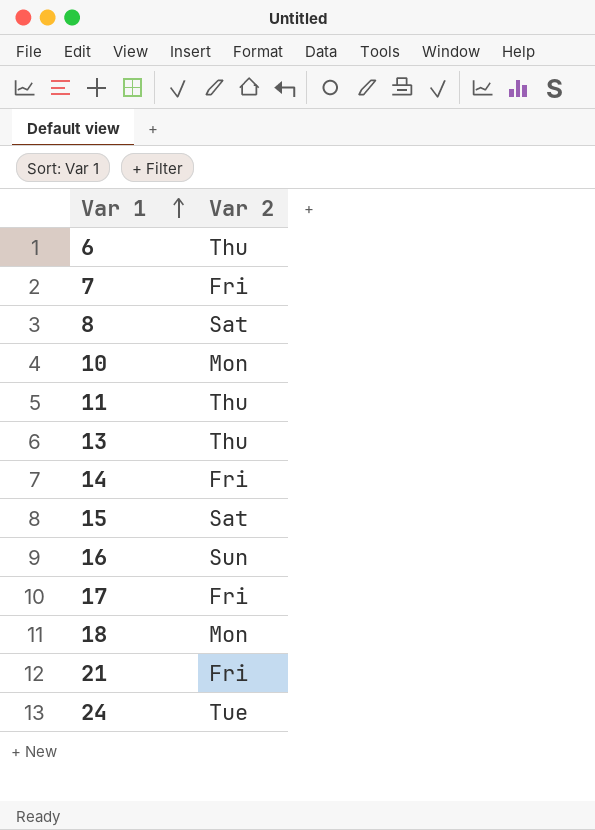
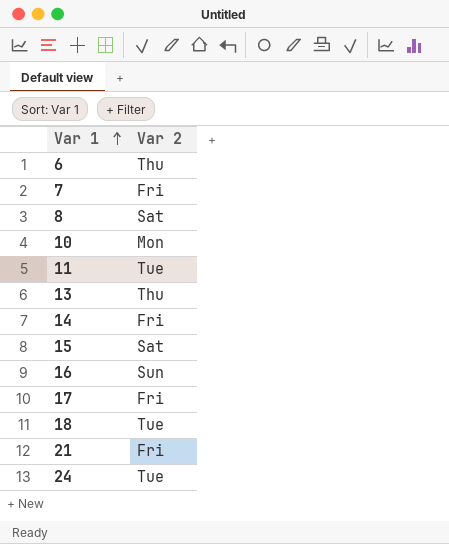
11 | Var 2: Thu -> Tue
18 | Var 2: Mon -> Tue

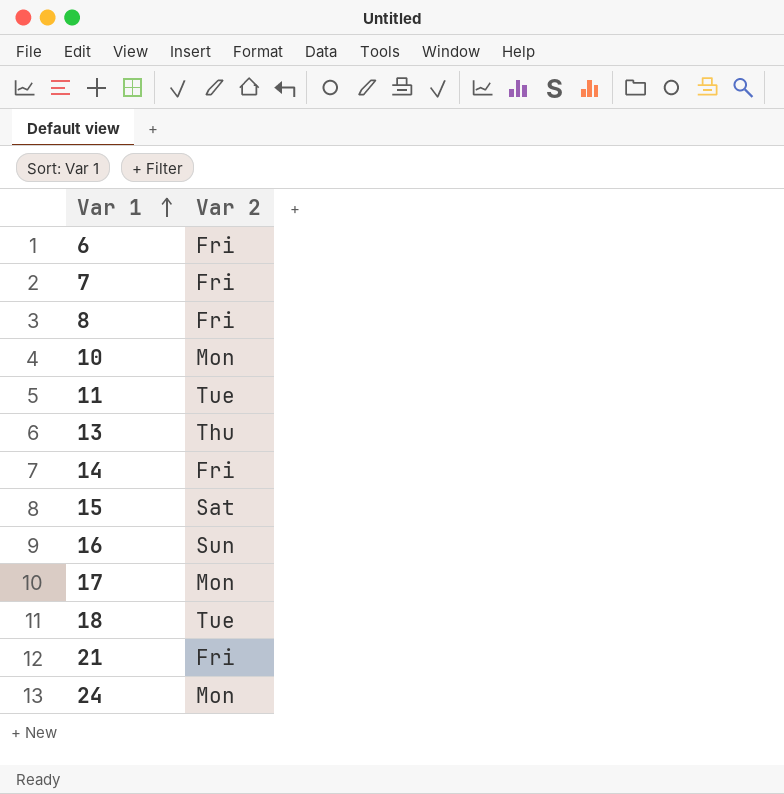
6 | Var 2: Thu -> Fri
8 | Var 2: Sat -> Fri
17 | Var 2: Fri -> Mon
24 | Var 2: Tue -> Mon

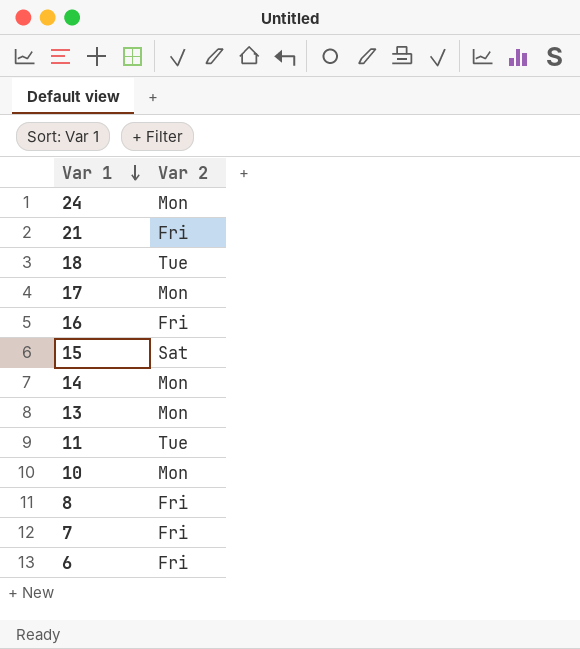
row order: Var 1 ascending -> Var 1 descending
16 | Var 2: Sun -> Fri
14 | Var 2: Fri -> Mon
13 | Var 2: Thu -> Mon

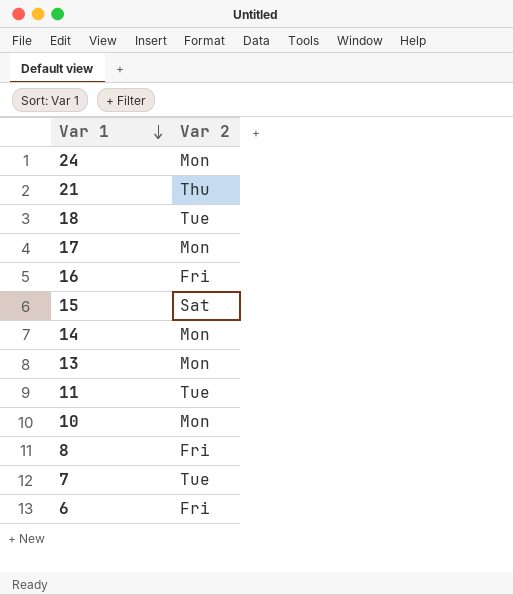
21 | Var 2: Fri -> Thu
7 | Var 2: Fri -> Tue

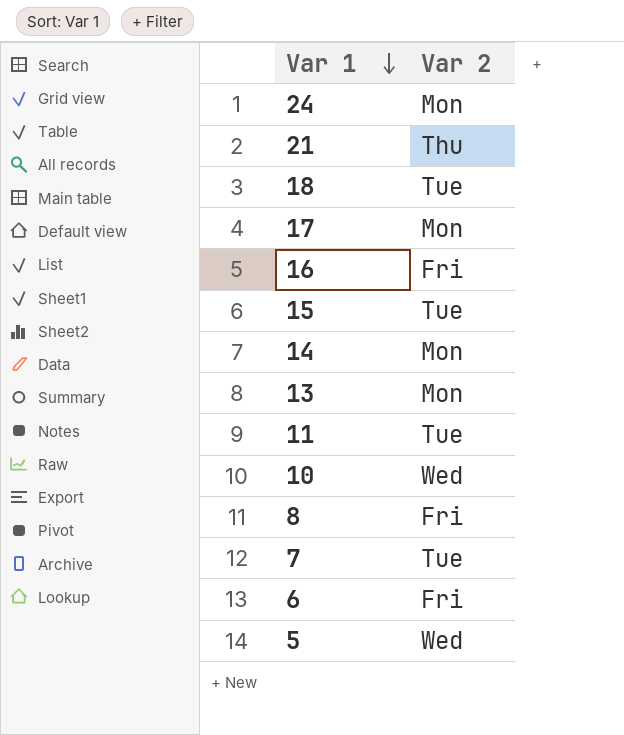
15 | Var 2: Sat -> Tue
10 | Var 2: Mon -> Wed
row 5: none -> Wed

